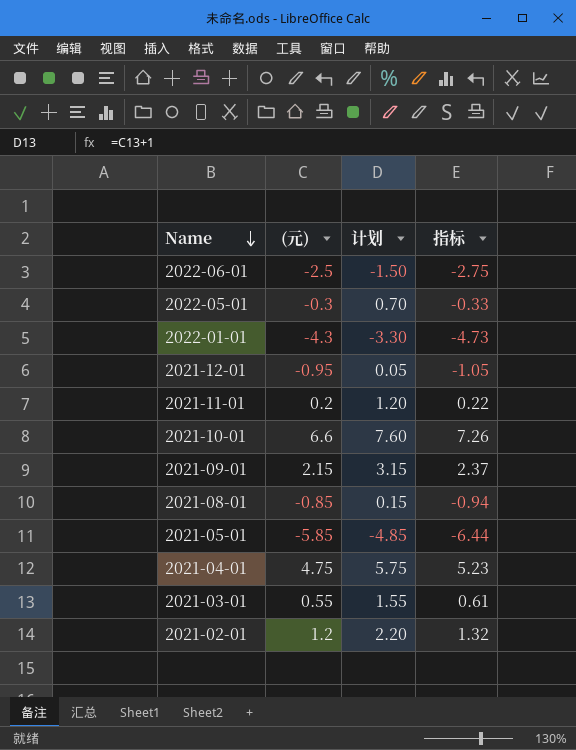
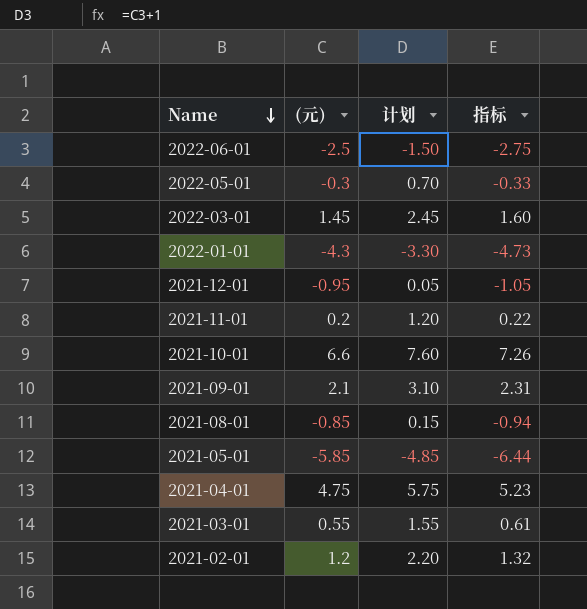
row 2022-03-01: none -> 1.45 | 2.45 | 1.60
2021-09-01 | (元): 2.15 -> 2.1
2021-09-01 | 计划: 3.15 -> 3.10
2021-09-01 | 指标: 2.37 -> 2.31

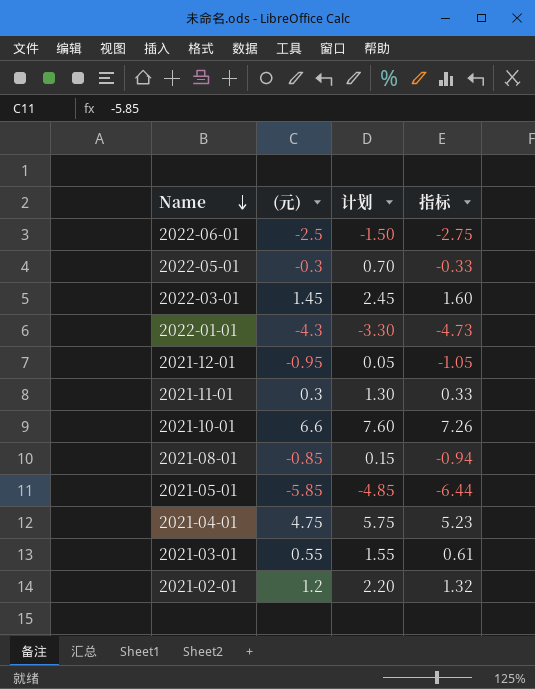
row 2021-09-01: 2.1 | 3.10 | 2.31 -> none
2021-11-01 | (元): 0.2 -> 0.3
2021-11-01 | 计划: 1.20 -> 1.30
2021-11-01 | 指标: 0.22 -> 0.33

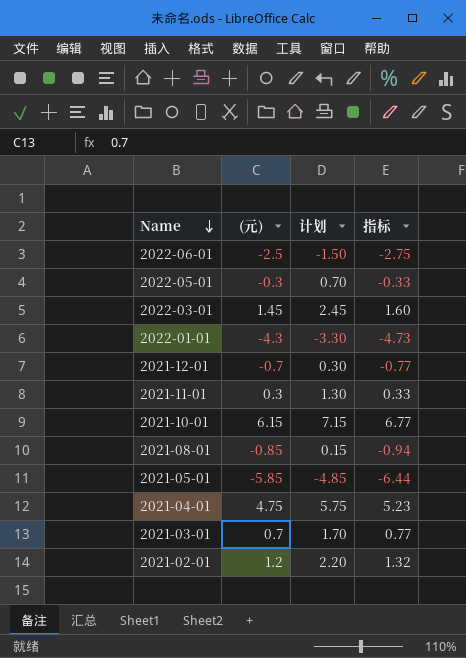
2021-12-01 | (元): -0.95 -> -0.7
2021-12-01 | 计划: 0.05 -> 0.30
2021-12-01 | 指标: -1.05 -> -0.77
2021-10-01 | (元): 6.6 -> 6.15
2021-10-01 | 计划: 7.60 -> 7.15
2021-10-01 | 指标: 7.26 -> 6.77
2021-03-01 | (元): 0.55 -> 0.7
2021-03-01 | 计划: 1.55 -> 1.70
2021-03-01 | 指标: 0.61 -> 0.77

